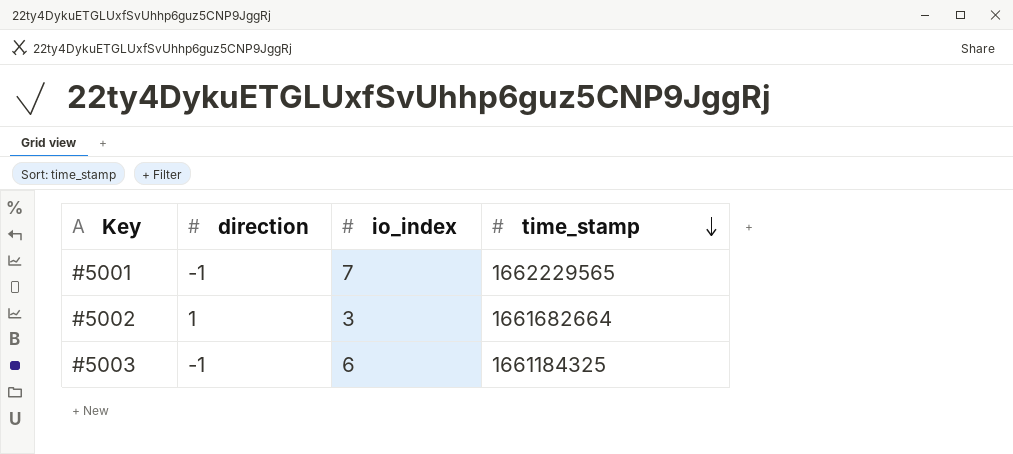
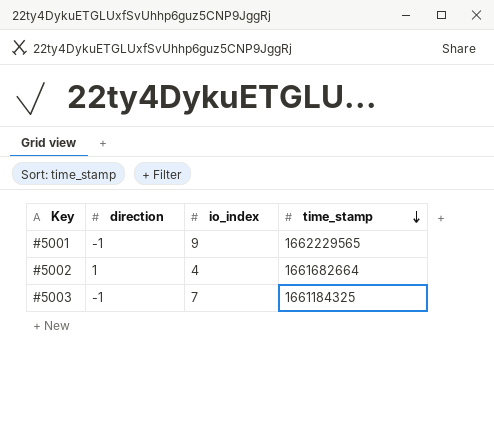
#5001 | io_index: 7 -> 9
#5002 | io_index: 3 -> 4
#5003 | io_index: 6 -> 7

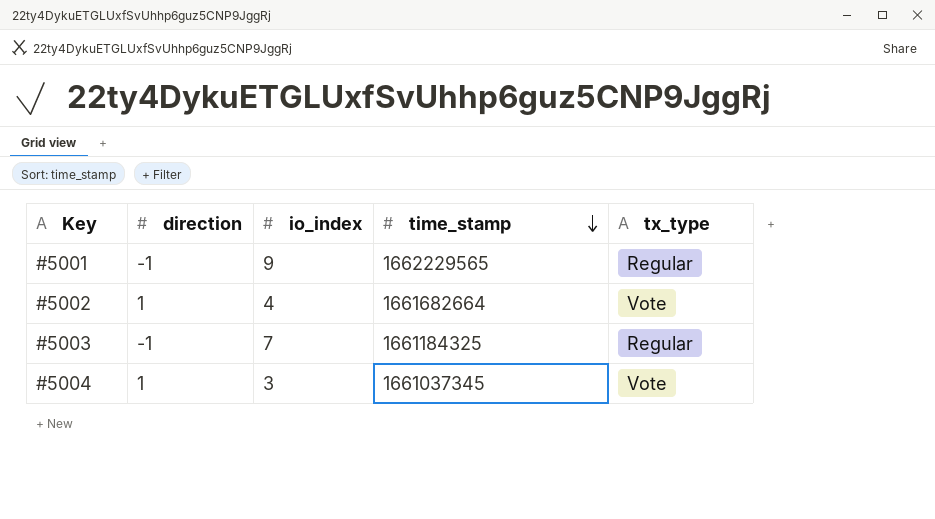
column tx_type | position: none -> 5
row #5004: none -> 1 | 3 | 1661037345 | Vote

